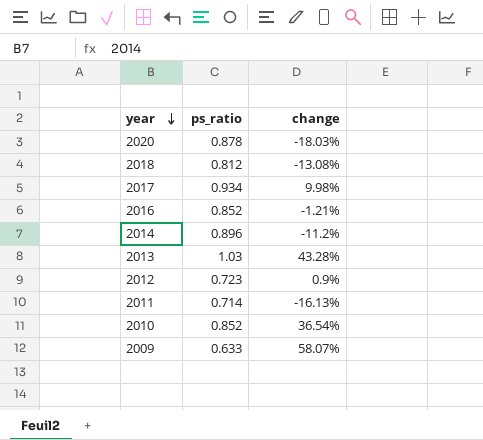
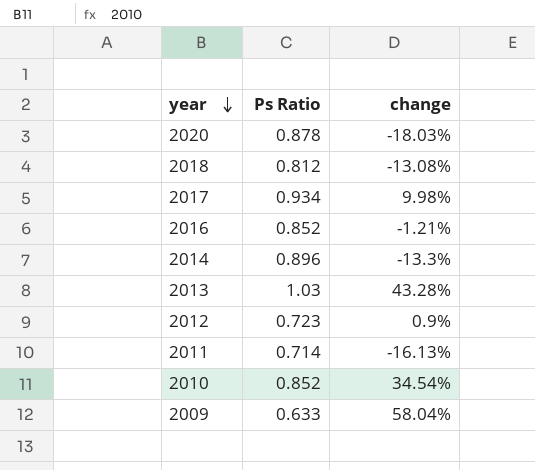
column name: ps_ratio -> Ps Ratio
2014 | change: -11.2% -> -13.3%
2010 | change: 36.54% -> 34.54%
2009 | change: 58.07% -> 58.04%

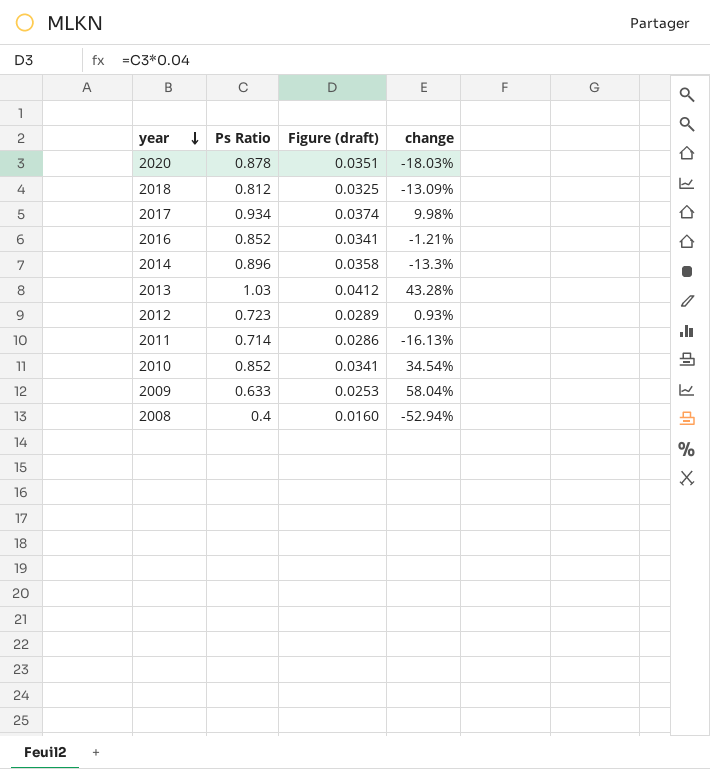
column Figure (draft) | formula: none -> [Ps Ratio] * 0.04
2018 | change: -13.08% -> -13.09%
2012 | change: 0.9% -> 0.93%
row 2008: none -> 0.4 | 0.0160 | -52.94%

